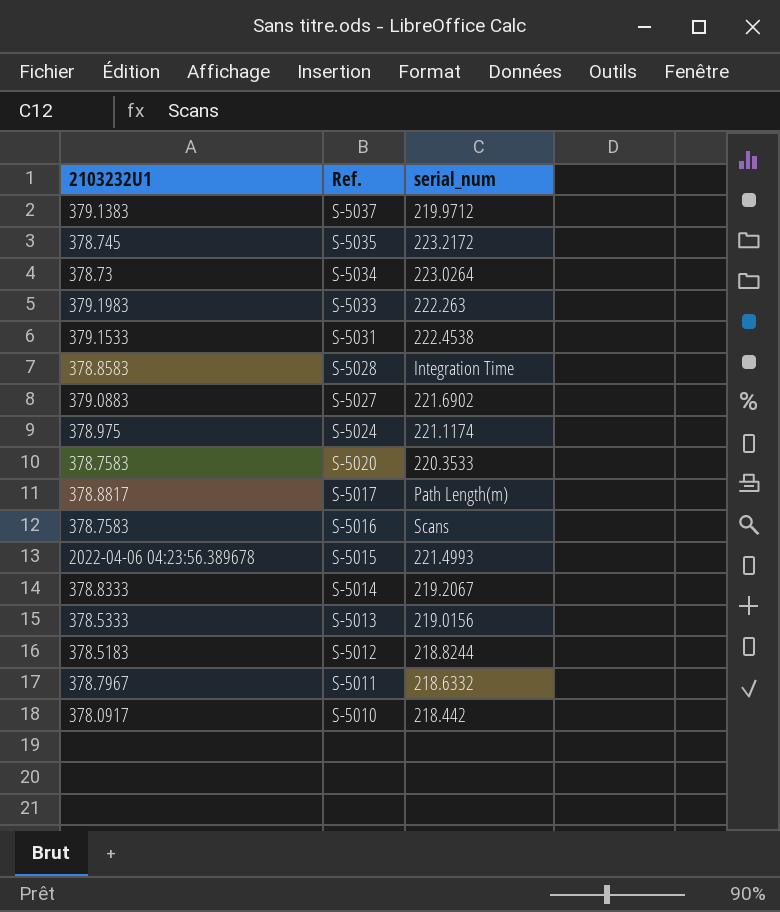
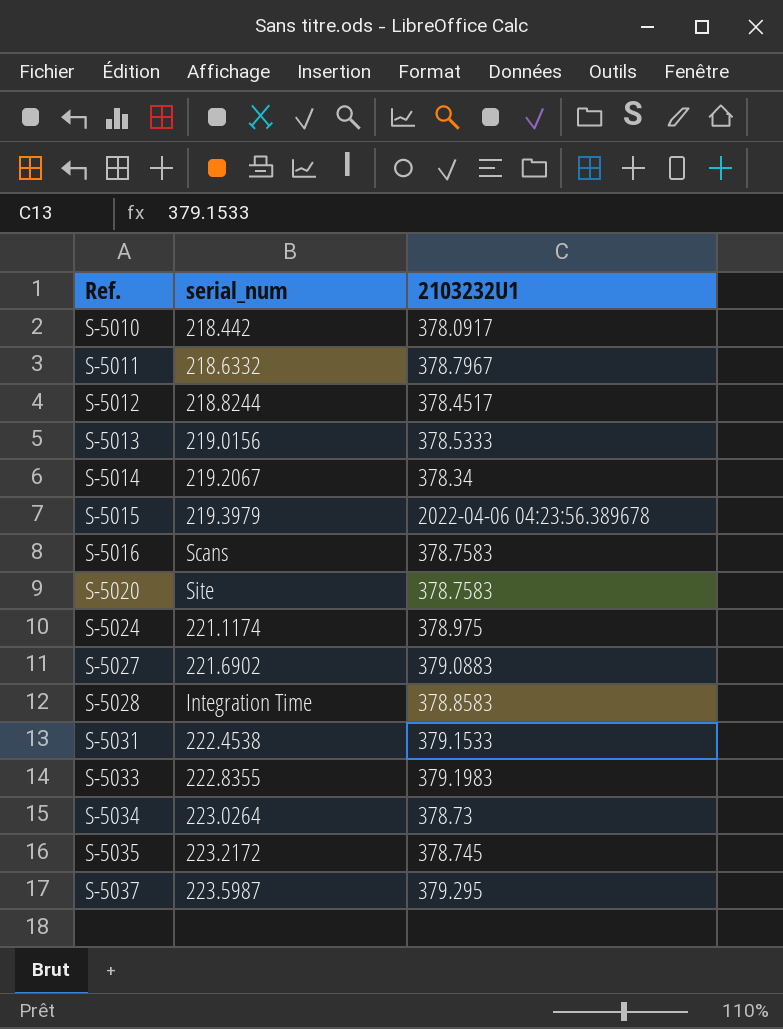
row order: Ref. descending -> Ref. ascending
column 2103232U1 | position: 1 -> 3
row S-5017: 378.8817 | Path Length(m) -> none
S-5012 | 2103232U1: 378.5183 -> 378.4517
S-5014 | 2103232U1: 378.8333 -> 378.34
S-5015 | serial_num: 221.4993 -> 219.3979
S-5020 | serial_num: 220.3533 -> Site
S-5033 | serial_num: 222.263 -> 222.8355
S-5037 | serial_num: 219.9712 -> 223.5987
S-5037 | 2103232U1: 379.1383 -> 379.295

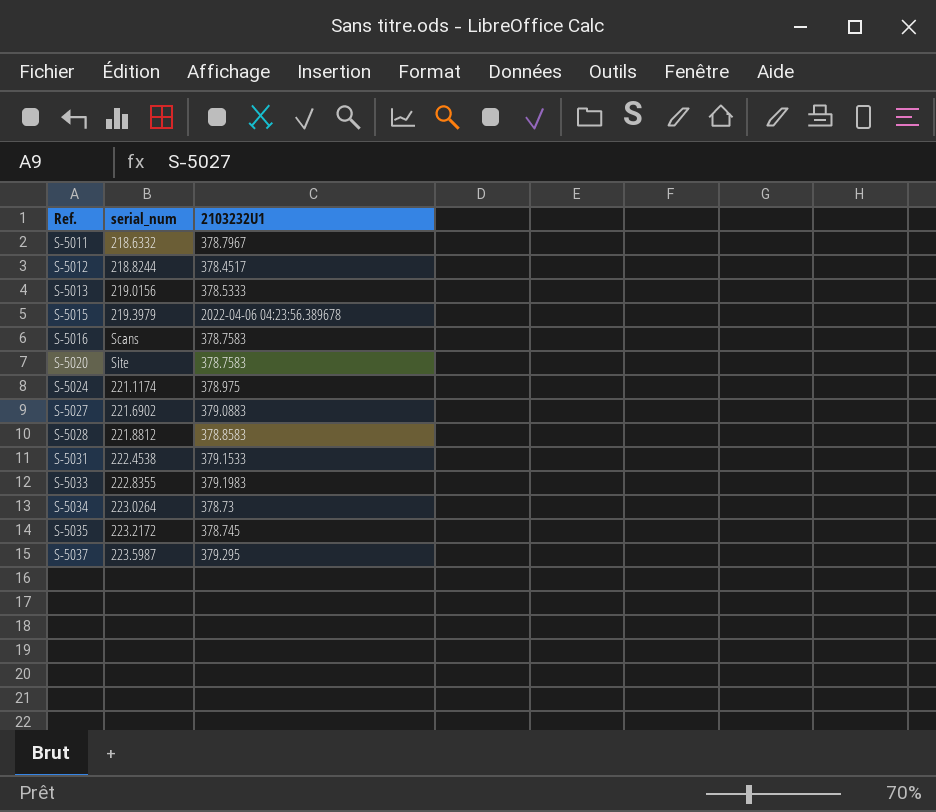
row S-5010: 218.442 | 378.0917 -> none
row S-5014: 219.2067 | 378.34 -> none
S-5028 | serial_num: Integration Time -> 221.8812

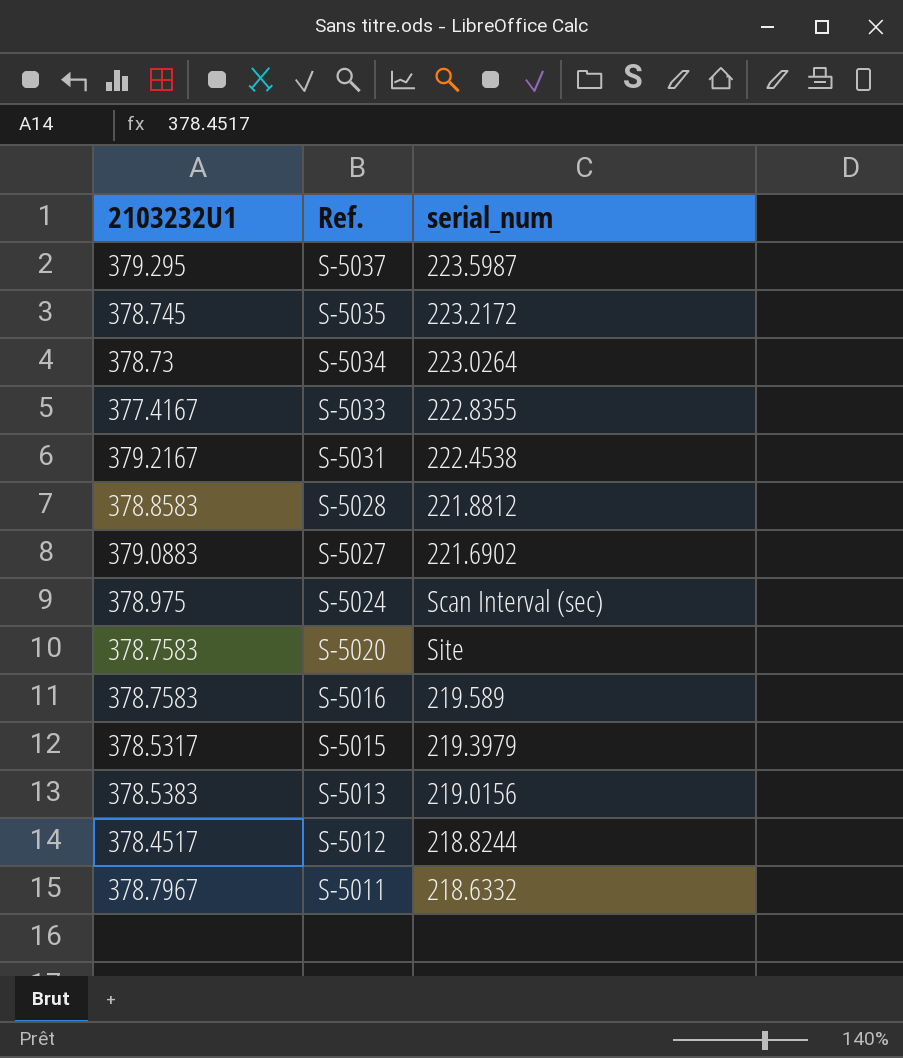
row order: Ref. ascending -> Ref. descending
column 2103232U1 | position: 3 -> 1
S-5033 | 2103232U1: 379.1983 -> 377.4167
S-5031 | 2103232U1: 379.1533 -> 379.2167
S-5024 | serial_num: 221.1174 -> Scan Interval (sec)
S-5016 | serial_num: Scans -> 219.589
S-5015 | 2103232U1: 2022-04-06 04:23:56.389678 -> 378.5317
S-5013 | 2103232U1: 378.5333 -> 378.5383

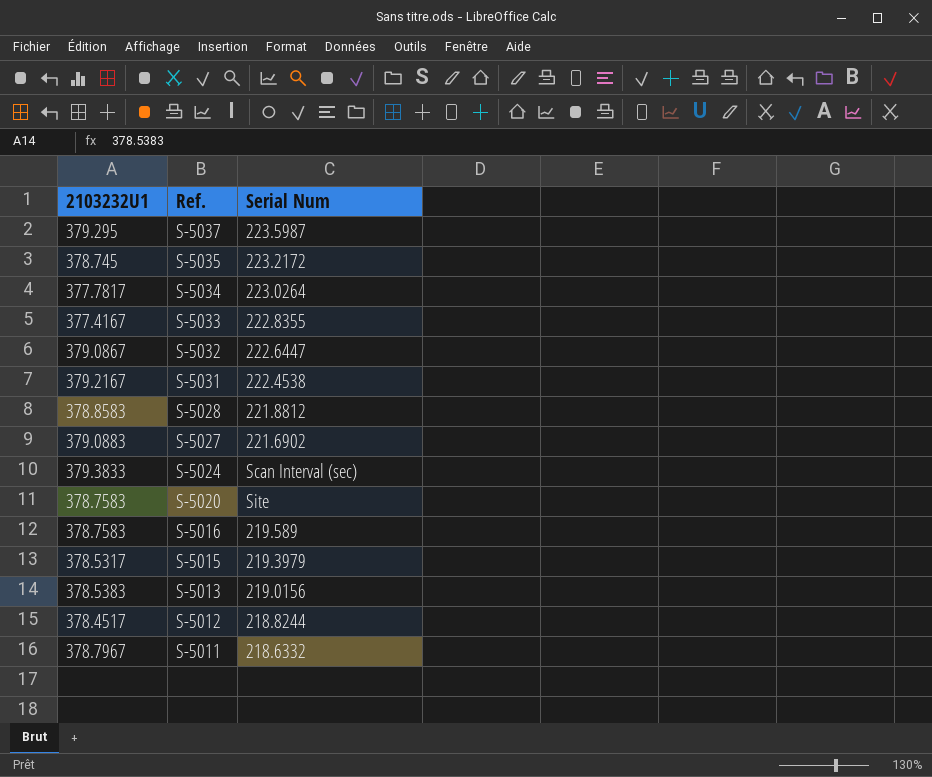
column name: serial_num -> Serial Num
S-5034 | 2103232U1: 378.73 -> 377.7817
row S-5032: none -> 379.0867 | 222.6447
S-5024 | 2103232U1: 378.975 -> 379.3833

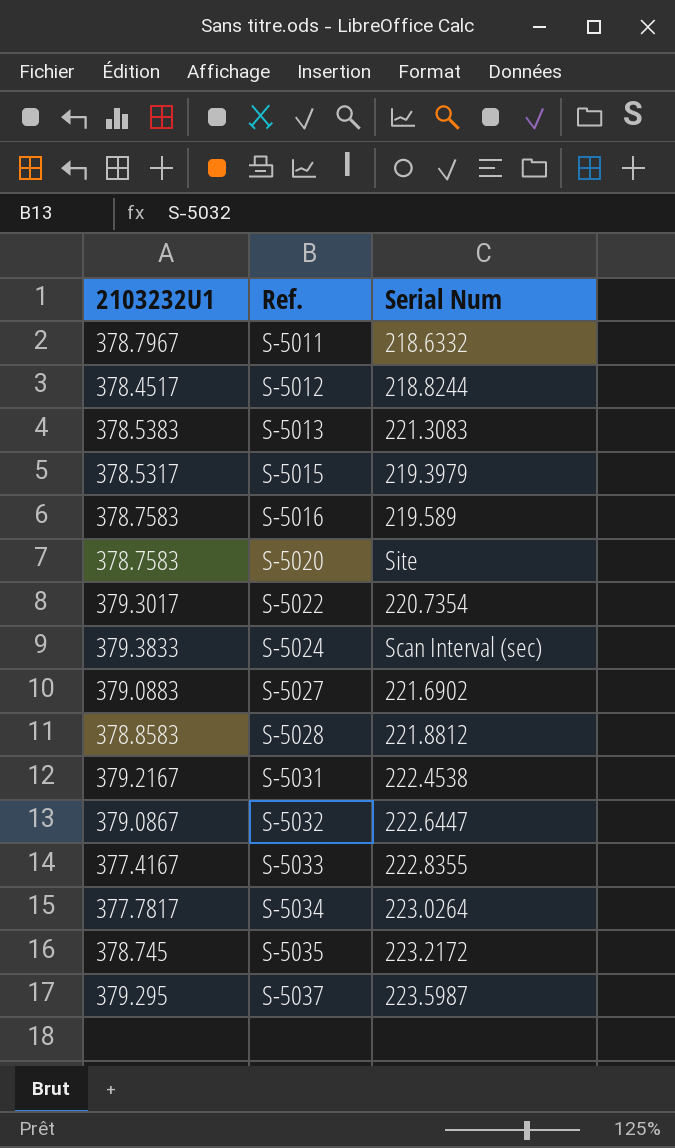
row order: Ref. descending -> Ref. ascending
S-5013 | Serial Num: 219.0156 -> 221.3083
row S-5022: none -> 379.3017 | 220.7354

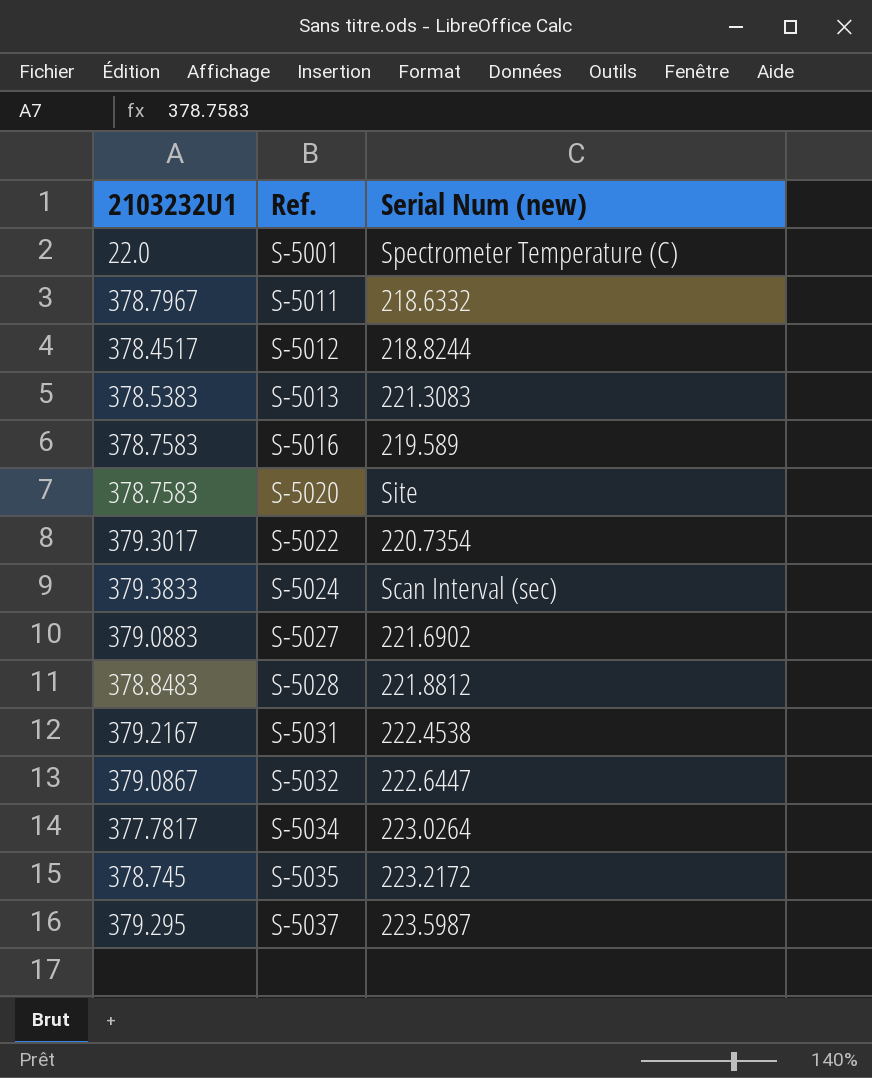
column name: Serial Num -> Serial Num (new)
row S-5015: 378.5317 | 219.3979 -> none
row S-5033: 377.4167 | 222.8355 -> none
row S-5001: none -> 22.0 | Spectrometer Temperature (C)
S-5028 | 2103232U1: 378.8583 -> 378.8483

